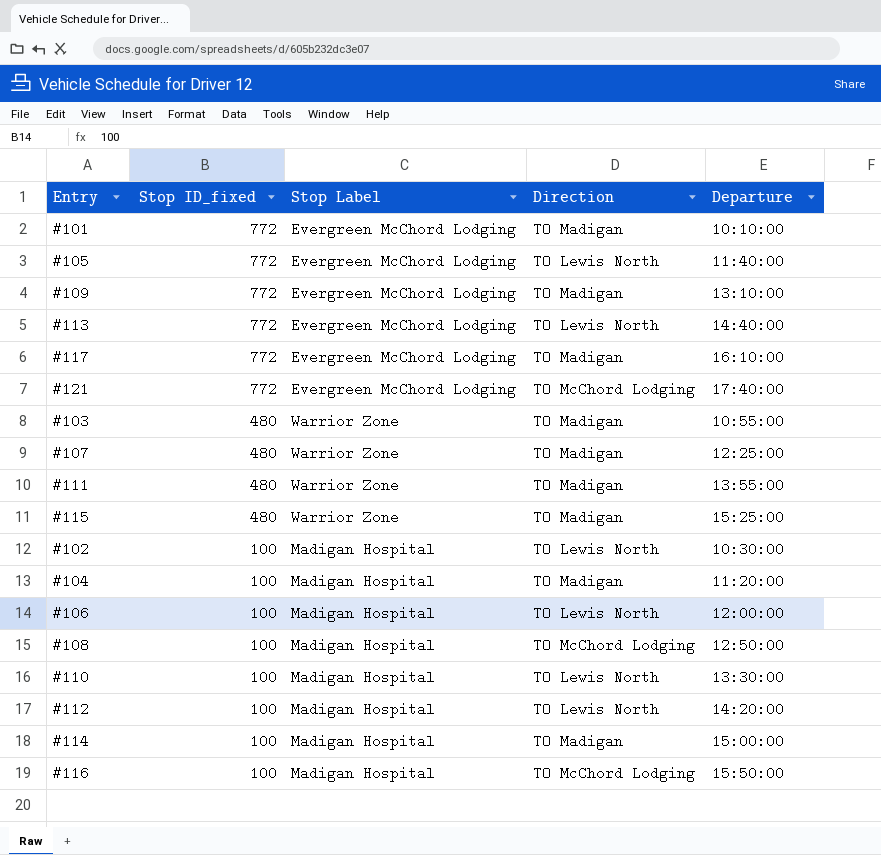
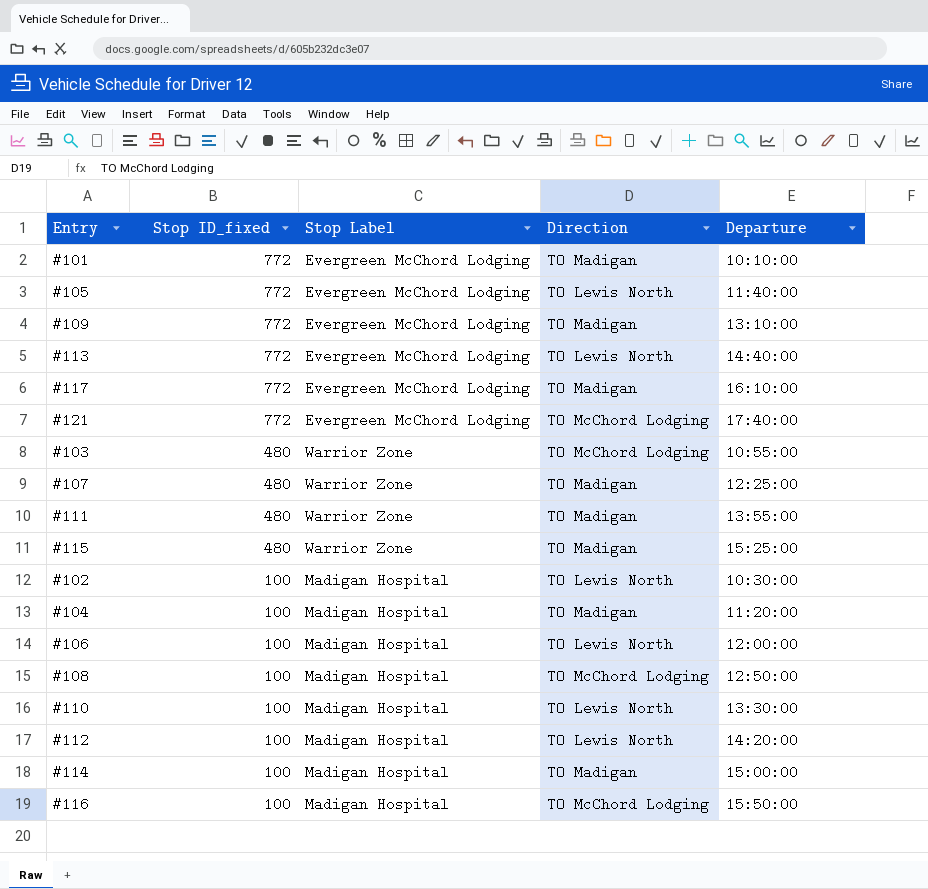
#103 | Direction: TO Madigan -> TO McChord Lodging

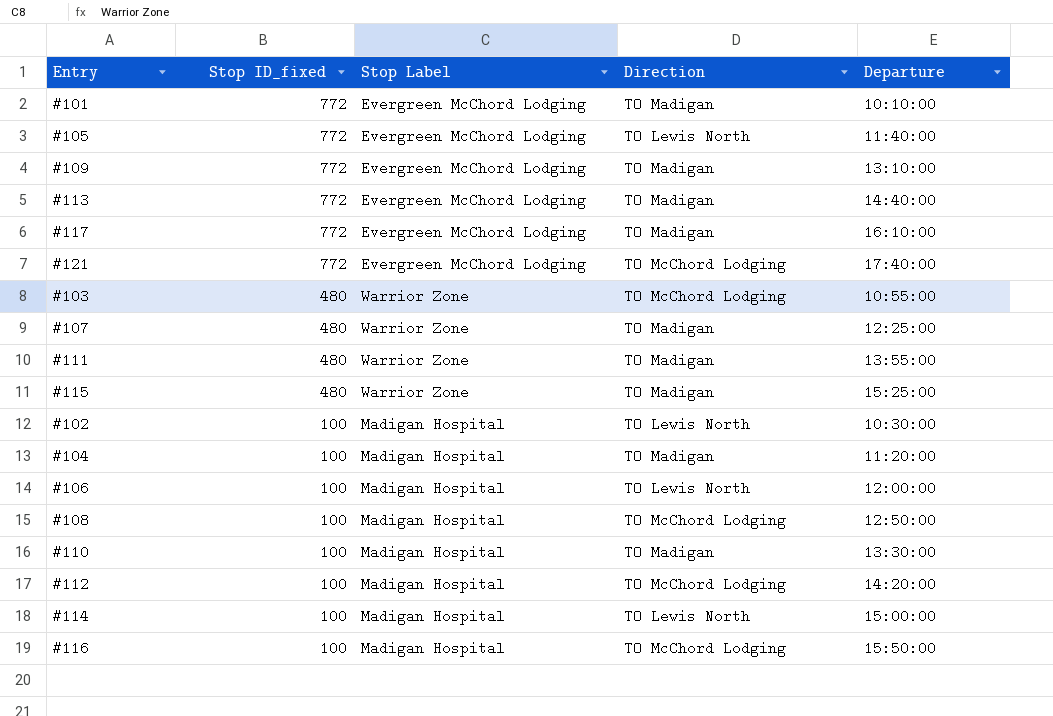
#113 | Direction: TO Lewis North -> TO Madigan
#110 | Direction: TO Lewis North -> TO Madigan
#112 | Direction: TO Lewis North -> TO McChord Lodging
#114 | Direction: TO Madigan -> TO Lewis North

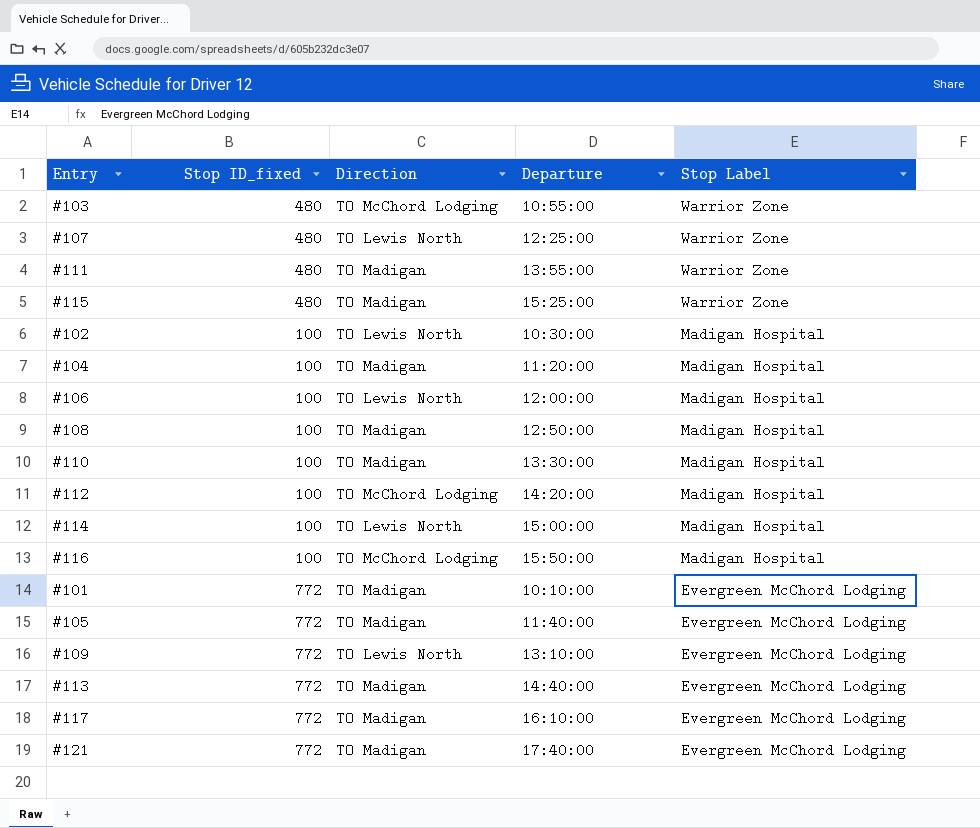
row order: Stop ID_fixed descending -> Stop Label descending
column Stop Label | position: 3 -> 5
#107 | Direction: TO Madigan -> TO Lewis North
#108 | Direction: TO McChord Lodging -> TO Madigan
#105 | Direction: TO Lewis North -> TO Madigan
#109 | Direction: TO Madigan -> TO Lewis North
#121 | Direction: TO McChord Lodging -> TO Madigan

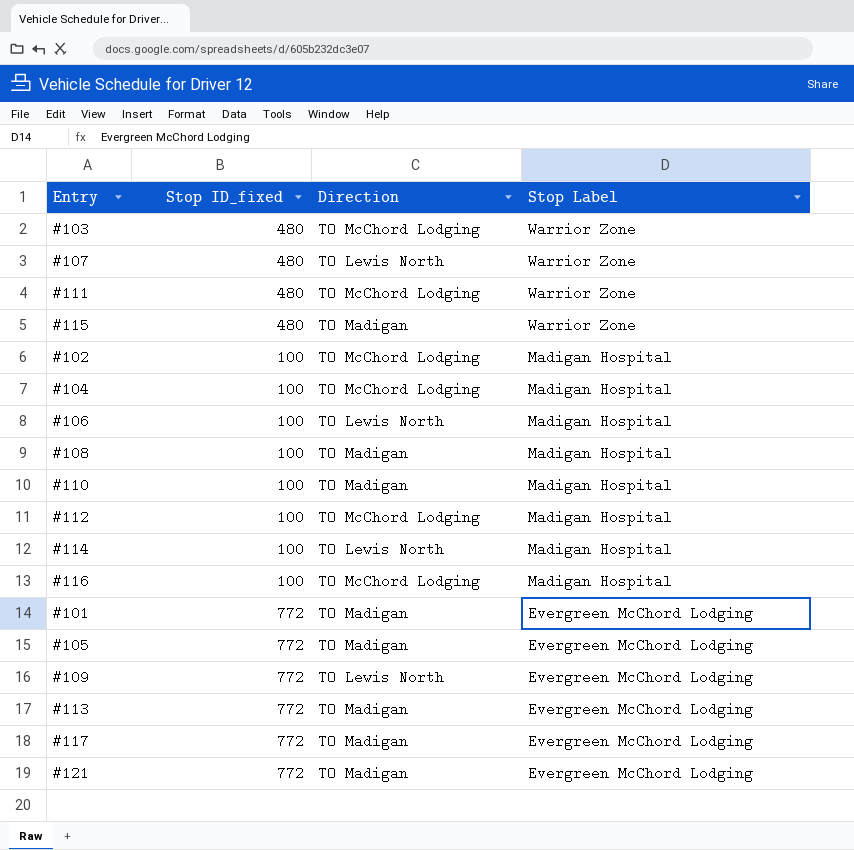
column Departure | position: 4 -> none
#111 | Direction: TO Madigan -> TO McChord Lodging
#102 | Direction: TO Lewis North -> TO McChord Lodging
#104 | Direction: TO Madigan -> TO McChord Lodging

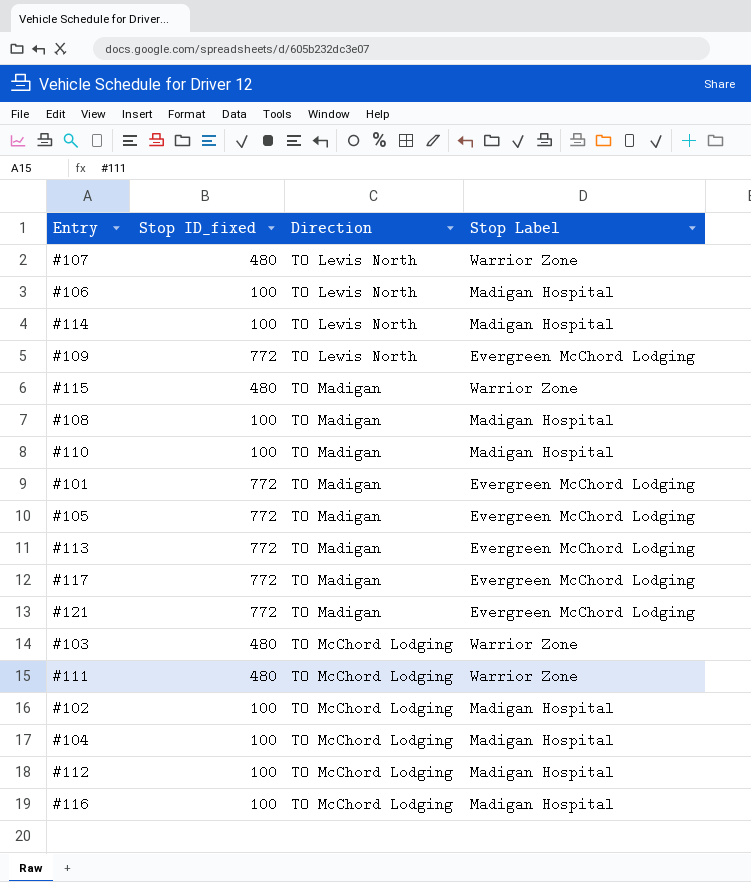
row order: Stop Label descending -> Direction ascending

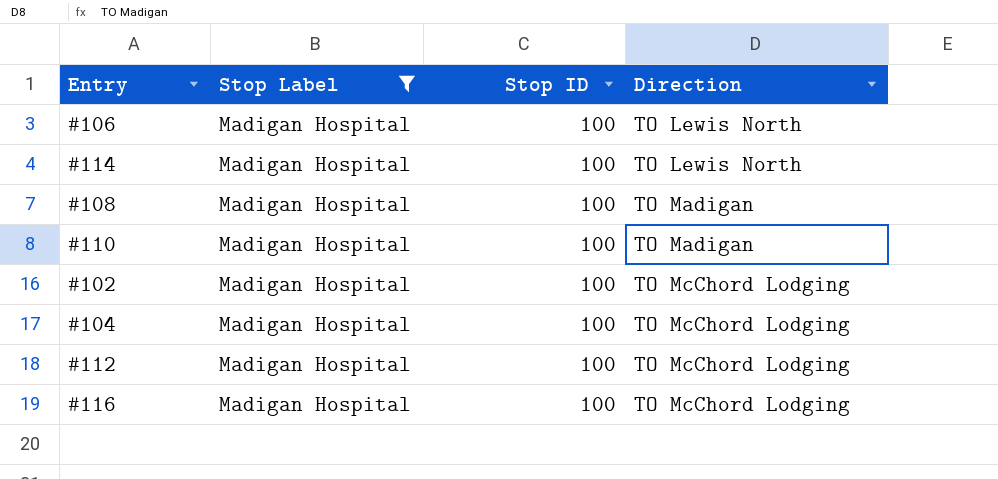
filter: none -> Stop Label = Madigan Hospital
column Stop Label | position: 4 -> 2
column name: Stop ID_fixed -> Stop ID

